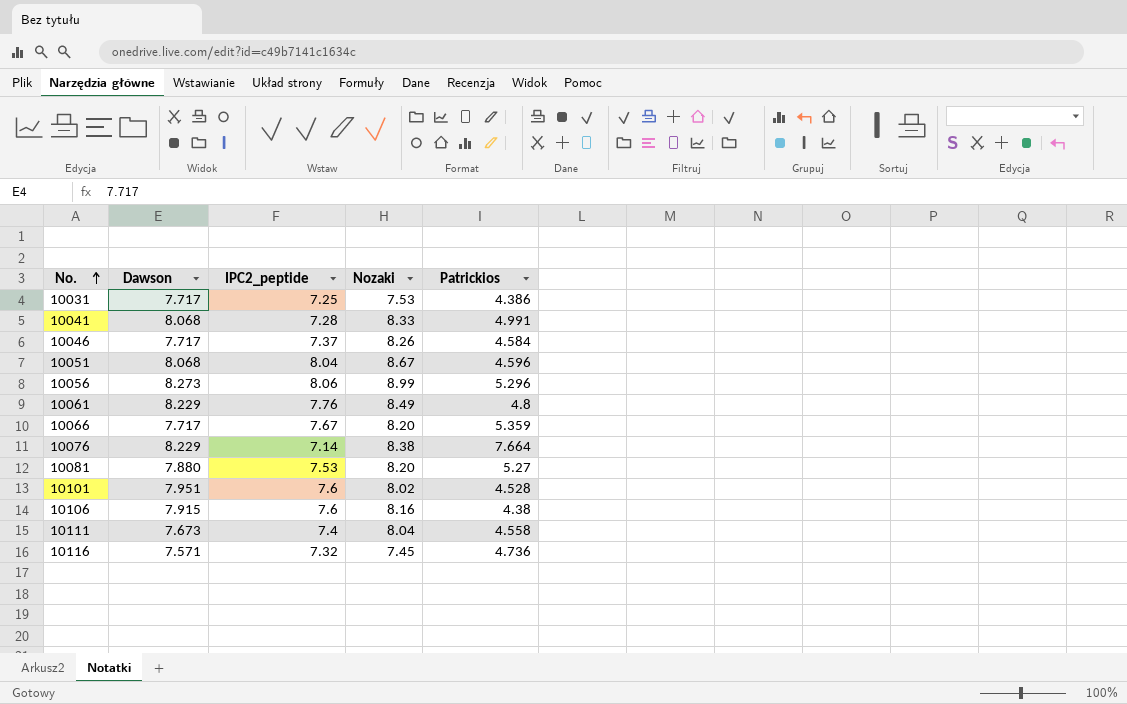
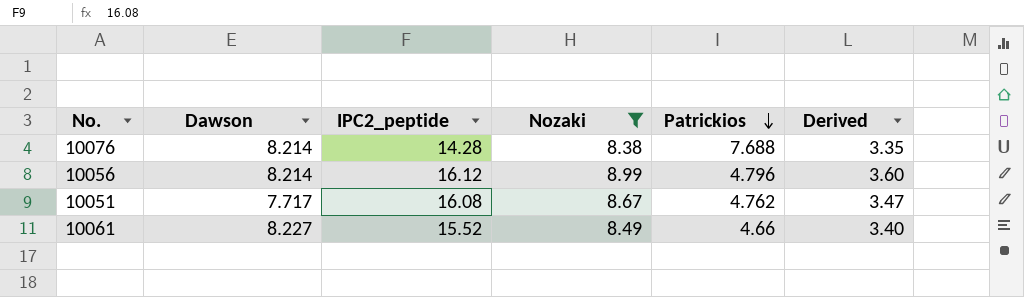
filter: none -> Nozaki >= 8.38
row order: No. ascending -> Patrickios descending
column Derived | formula: none -> [Nozaki] * 0.4
10076 | Dawson: 8.229 -> 8.214
10076 | IPC2_peptide: 7.14 -> 14.28
10076 | Patrickios: 7.664 -> 7.688
10056 | Dawson: 8.273 -> 8.214
10056 | IPC2_peptide: 8.06 -> 16.12
10056 | Patrickios: 5.296 -> 4.796
10051 | Dawson: 8.068 -> 7.717
10051 | IPC2_peptide: 8.04 -> 16.08
10051 | Patrickios: 4.596 -> 4.762
10061 | Dawson: 8.229 -> 8.227
10061 | IPC2_peptide: 7.76 -> 15.52
10061 | Patrickios: 4.8 -> 4.66

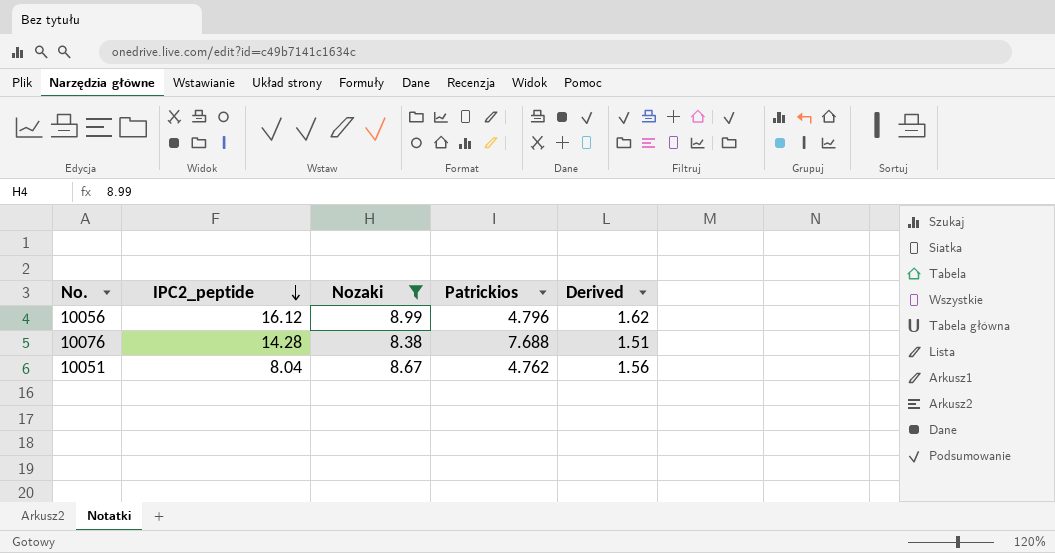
row order: Patrickios descending -> IPC2_peptide descending
column Dawson | position: 2 -> none
column Derived | formula: [Nozaki] * 0.4 -> [Nozaki] * 0.18
row 10061: 8.227 | 15.52 | 8.49 | 4.66 | 3.40 -> none
10051 | IPC2_peptide: 16.08 -> 8.04

